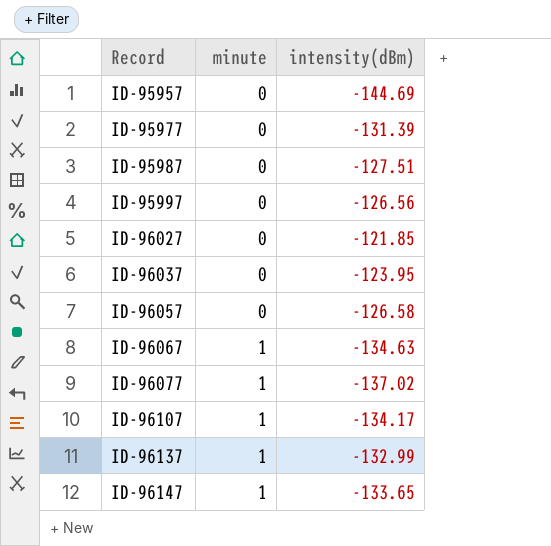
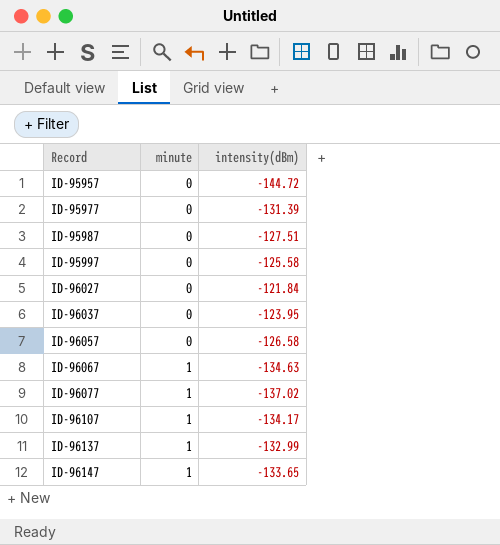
ID-95957 | intensity(dBm): -144.69 -> -144.72
ID-95997 | intensity(dBm): -126.56 -> -125.58
ID-96027 | intensity(dBm): -121.85 -> -121.84

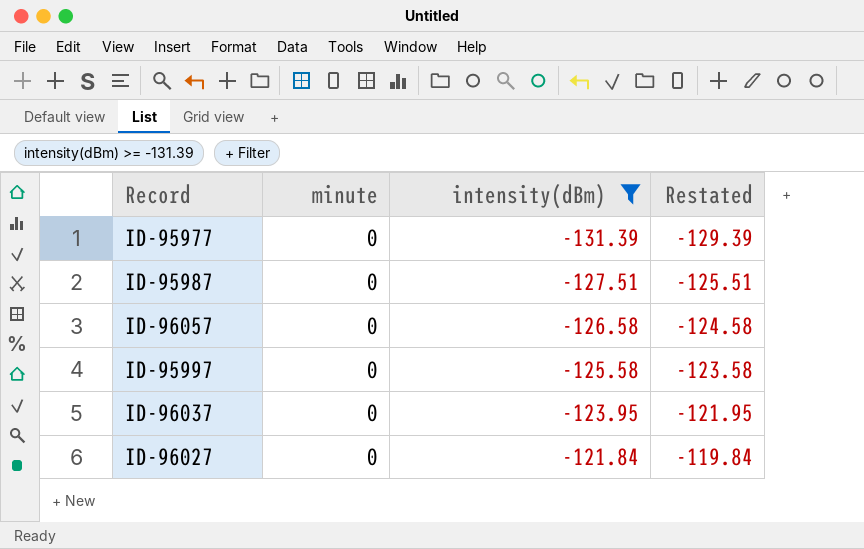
filter: none -> intensity(dBm) >= -131.39
row order: Record ascending -> intensity(dBm) ascending
column Restated | formula: none -> [intensity(dBm)] + 2

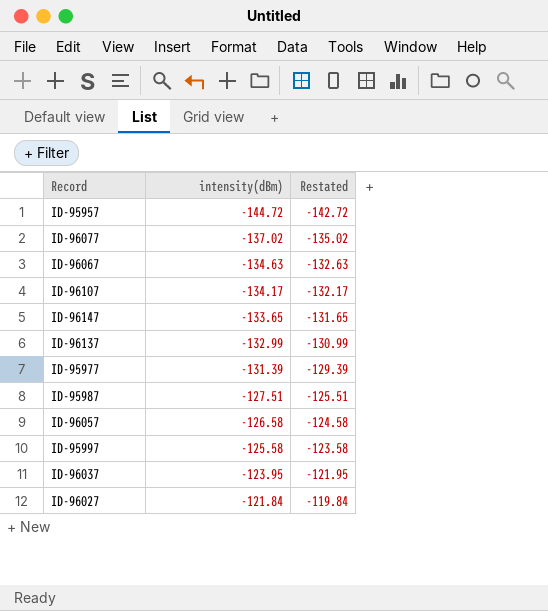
filter: intensity(dBm) >= -131.39 -> none
column minute | position: 2 -> none

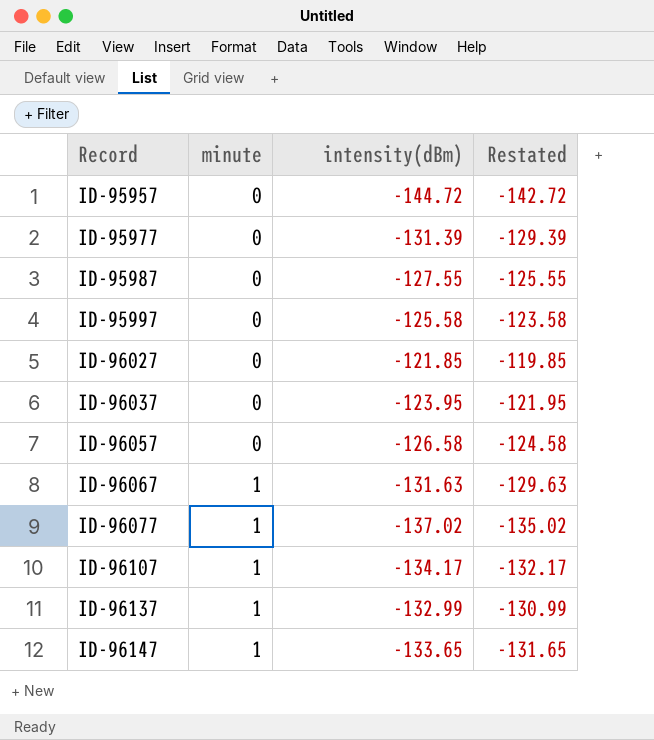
row order: intensity(dBm) ascending -> Record ascending
column minute | position: none -> 2
ID-95987 | intensity(dBm): -127.51 -> -127.55
ID-95987 | Restated: -125.51 -> -125.55
ID-96027 | intensity(dBm): -121.84 -> -121.85
ID-96027 | Restated: -119.84 -> -119.85
ID-96067 | intensity(dBm): -134.63 -> -131.63
ID-96067 | Restated: -132.63 -> -129.63

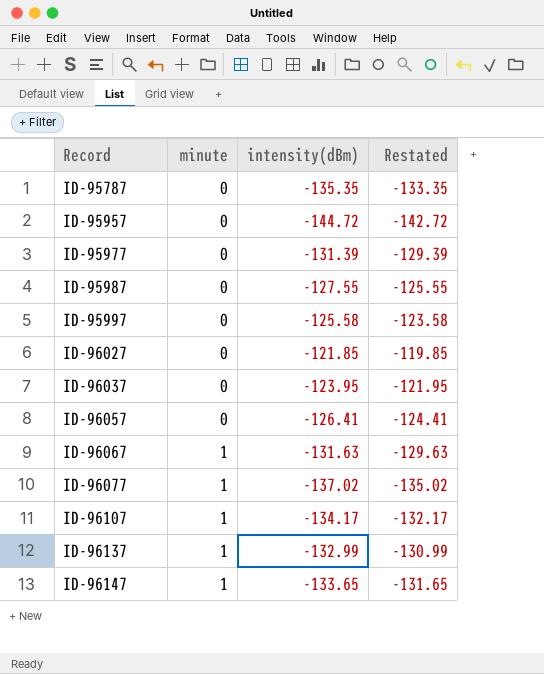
row ID-95787: none -> 0 | -135.35 | -133.35
ID-96057 | intensity(dBm): -126.58 -> -126.41
ID-96057 | Restated: -124.58 -> -124.41

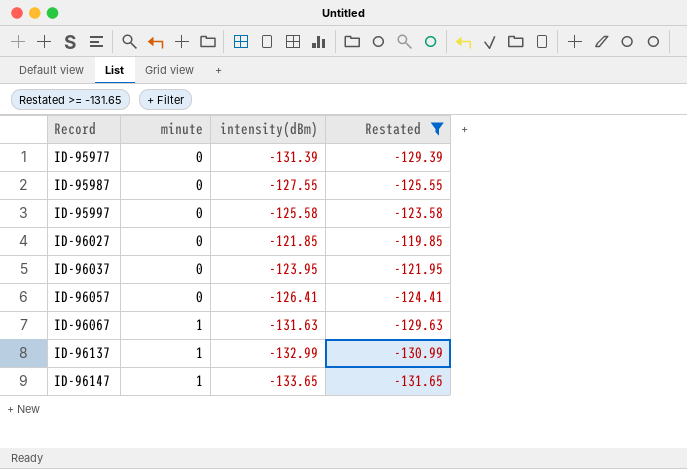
filter: none -> Restated >= -131.65

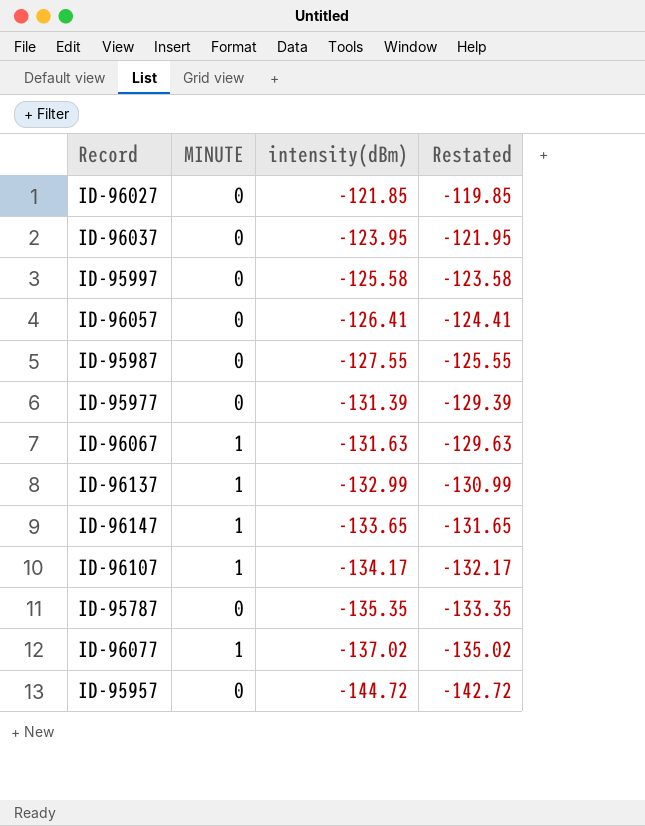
filter: Restated >= -131.65 -> none
row order: Record ascending -> intensity(dBm) descending
column name: minute -> MINUTE

